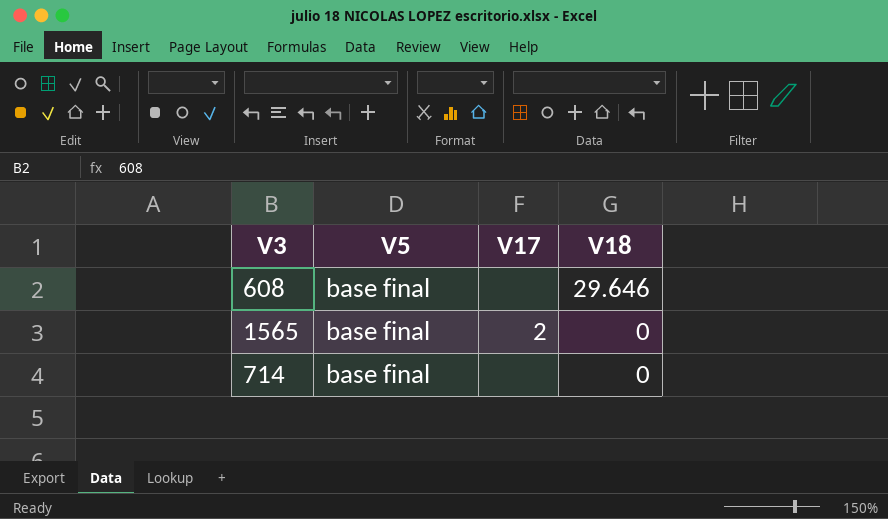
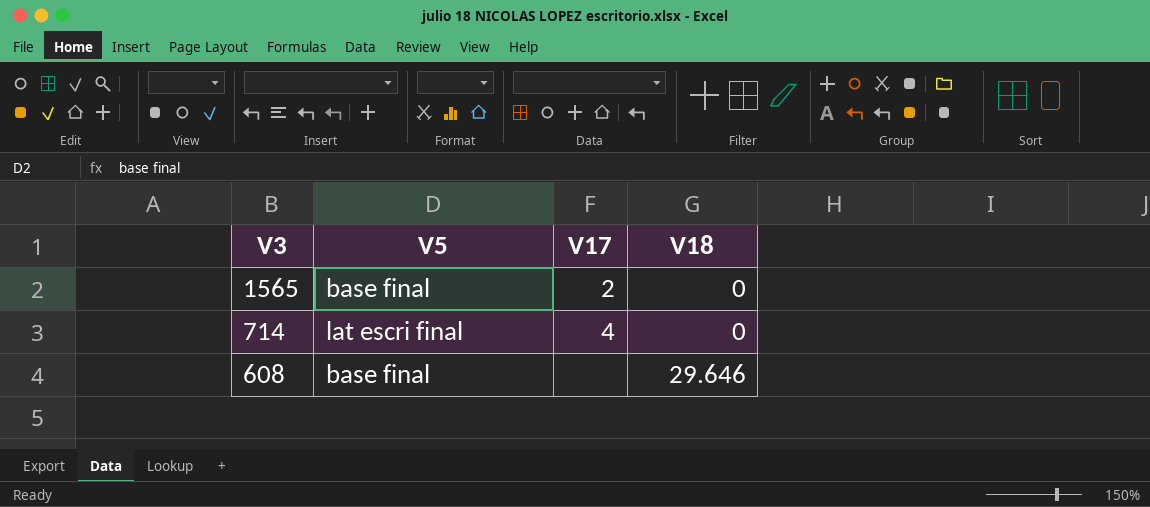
row order: V18 descending -> V3 descending
714 | V5: base final -> lat escri final
714 | V17: none -> 4

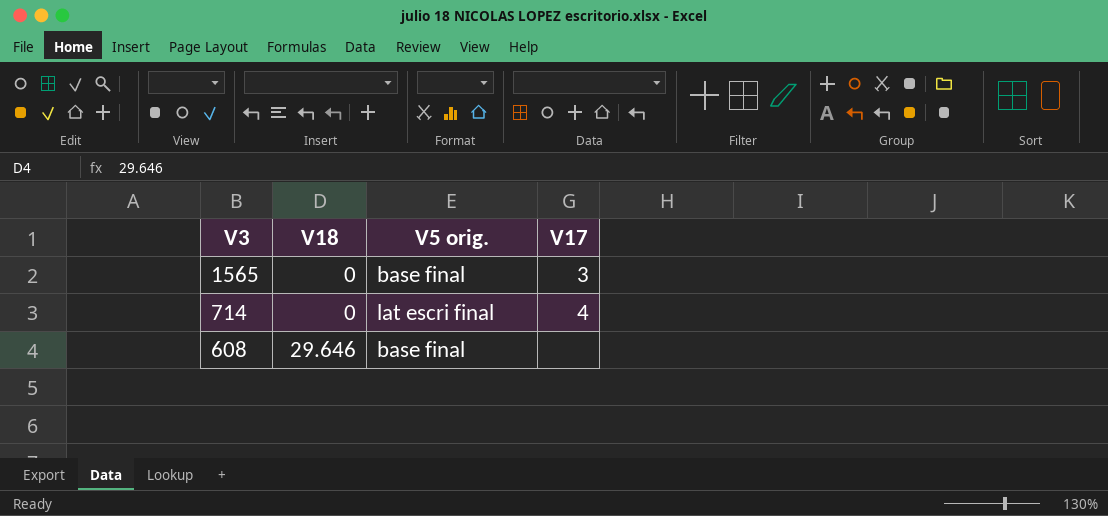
column V18 | position: 4 -> 2
column name: V5 -> V5 orig.
1565 | V17: 2 -> 3

